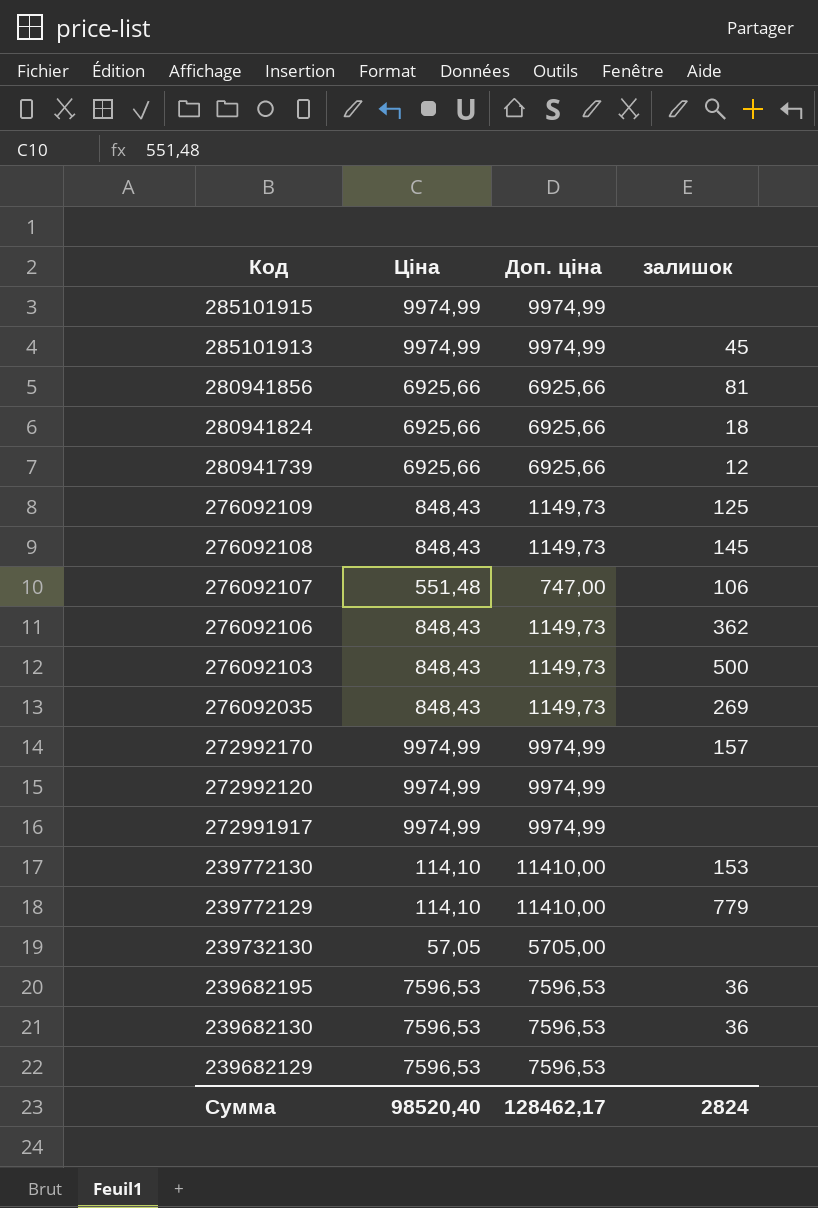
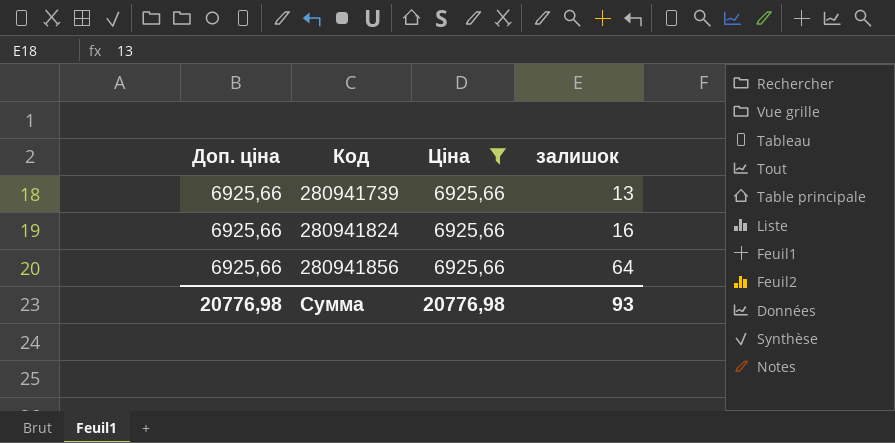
filter: none -> Ціна = 6925,66
row order: Код descending -> Код ascending
column Доп. ціна | position: 3 -> 1
280941739 | залишок: 12 -> 13
280941824 | залишок: 18 -> 16
280941856 | залишок: 81 -> 64
Сумма | Доп. ціна: 128462,17 -> 20776,98
Сумма | Ціна: 98520,40 -> 20776,98
Сумма | залишок: 2824 -> 93

